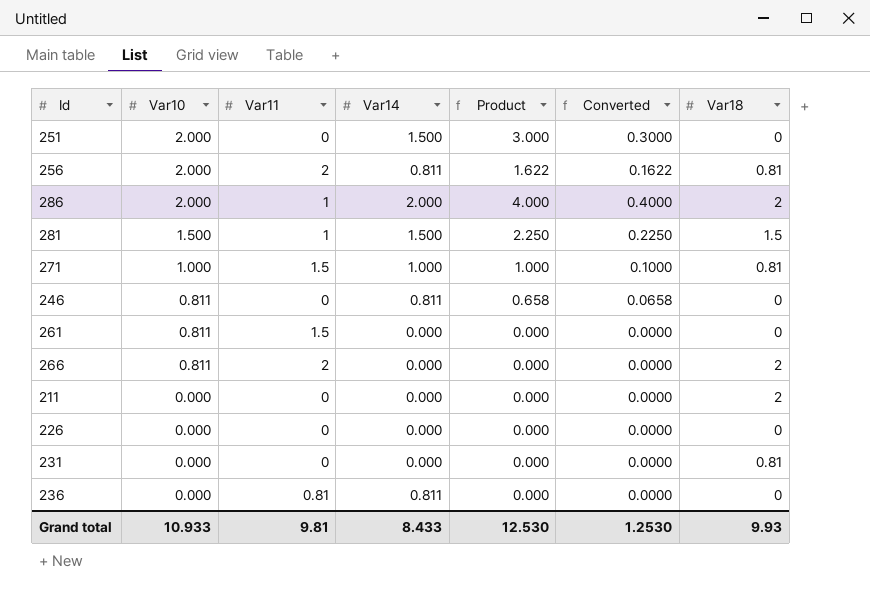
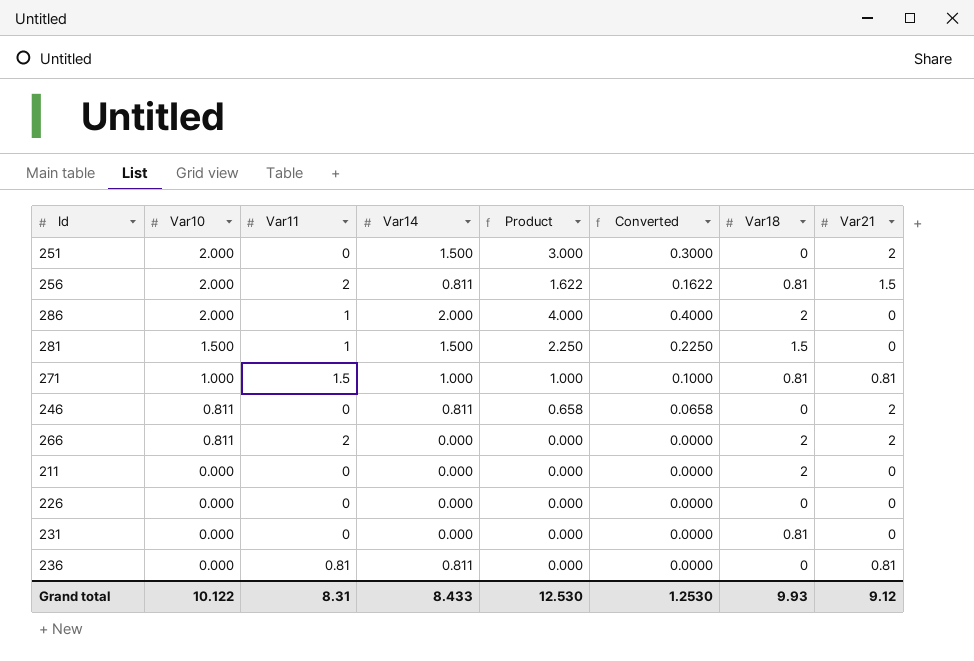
column Var21 | position: none -> 8
row 261: 0.811 | 1.5 | 0.000 | 0.000 | 0.0000 | 0 -> none
Grand total | Var10: 10.933 -> 10.122
Grand total | Var11: 9.81 -> 8.31

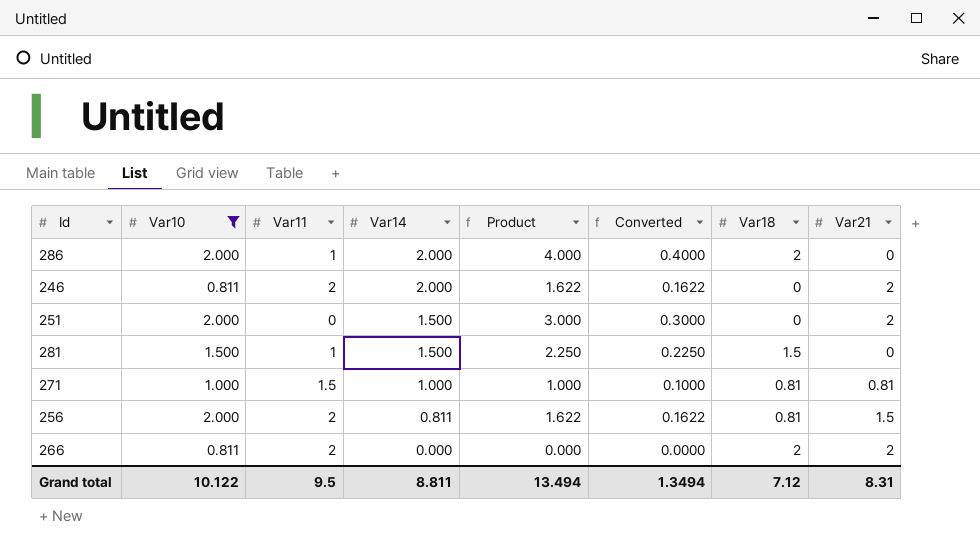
filter: none -> Var10 != 0.000
row order: Var10 descending -> Var14 descending
246 | Var11: 0 -> 2
246 | Var14: 0.811 -> 2.000
246 | Product: 0.658 -> 1.622
246 | Converted: 0.0658 -> 0.1622
Grand total | Var11: 8.31 -> 9.5
Grand total | Var14: 8.433 -> 8.811
Grand total | Product: 12.530 -> 13.494
Grand total | Converted: 1.2530 -> 1.3494
Grand total | Var18: 9.93 -> 7.12
Grand total | Var21: 9.12 -> 8.31

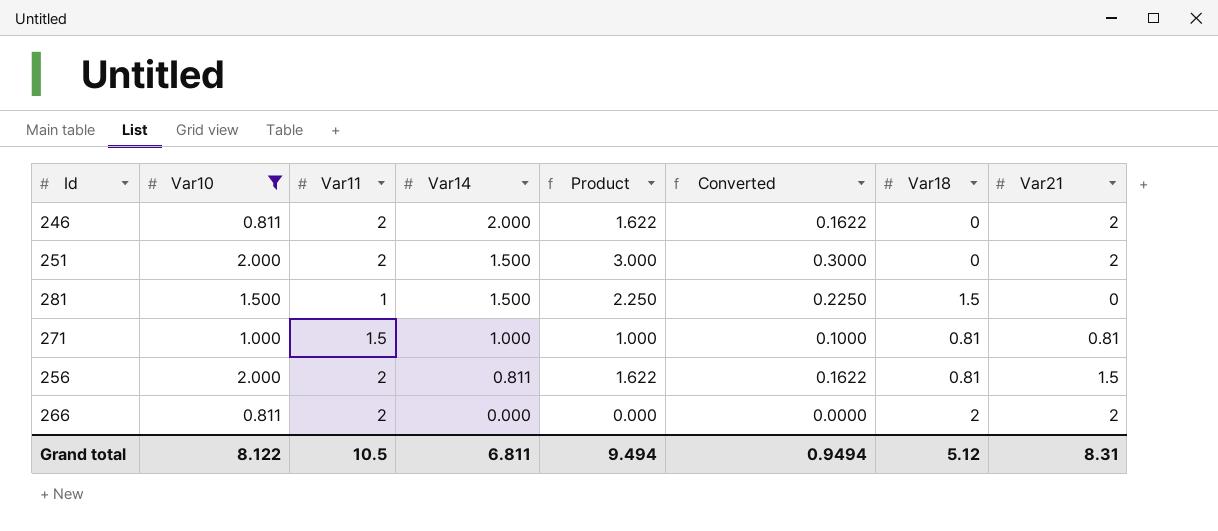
row 286: 2.000 | 1 | 2.000 | 4.000 | 0.4000 | 2 | 0 -> none
251 | Var11: 0 -> 2
Grand total | Var10: 10.122 -> 8.122
Grand total | Var11: 9.5 -> 10.5
Grand total | Var14: 8.811 -> 6.811
Grand total | Product: 13.494 -> 9.494
Grand total | Converted: 1.3494 -> 0.9494
Grand total | Var18: 7.12 -> 5.12

